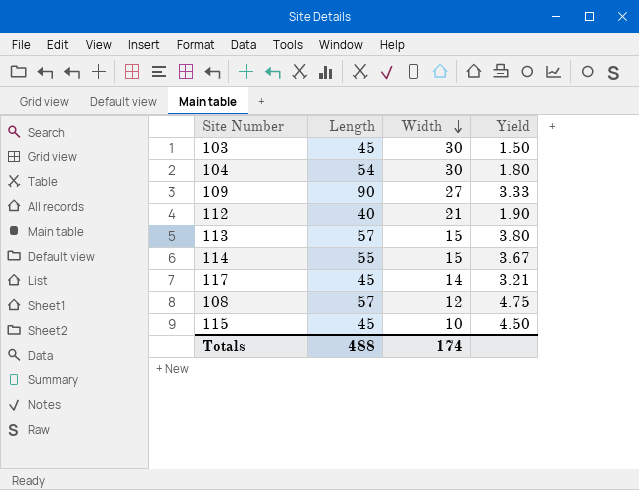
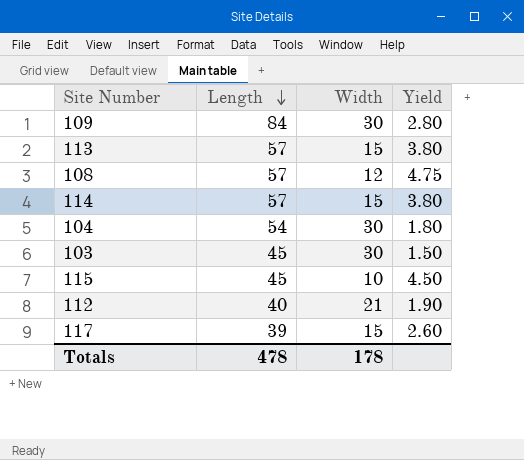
row order: Width descending -> Length descending
109 | Length: 90 -> 84
109 | Width: 27 -> 30
109 | Yield: 3.33 -> 2.80
114 | Length: 55 -> 57
114 | Yield: 3.67 -> 3.80
117 | Length: 45 -> 39
117 | Width: 14 -> 15
117 | Yield: 3.21 -> 2.60
Totals | Length: 488 -> 478
Totals | Width: 174 -> 178

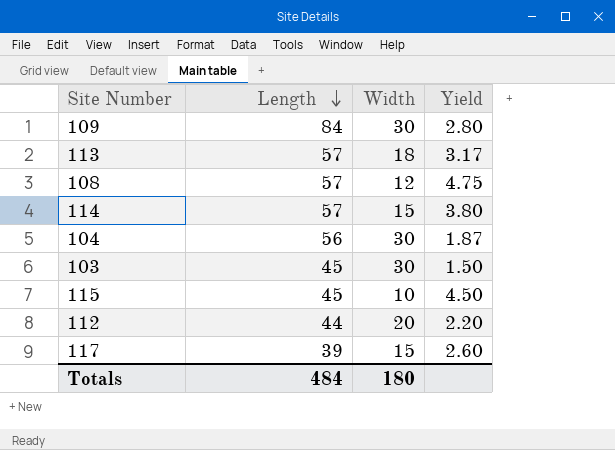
113 | Width: 15 -> 18
113 | Yield: 3.80 -> 3.17
104 | Length: 54 -> 56
104 | Yield: 1.80 -> 1.87
112 | Length: 40 -> 44
112 | Width: 21 -> 20
112 | Yield: 1.90 -> 2.20
Totals | Length: 478 -> 484
Totals | Width: 178 -> 180

